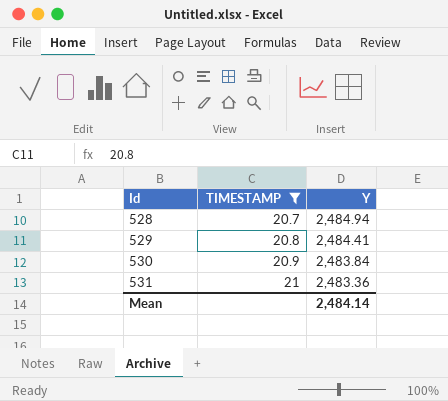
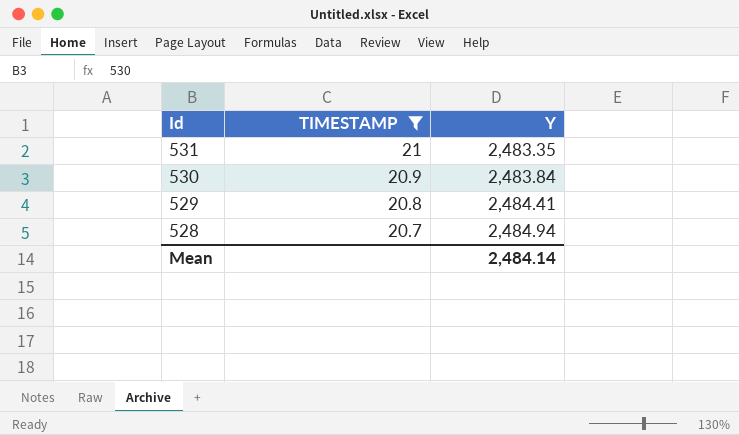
row order: Id ascending -> Id descending
531 | Y: 2,483.36 -> 2,483.35

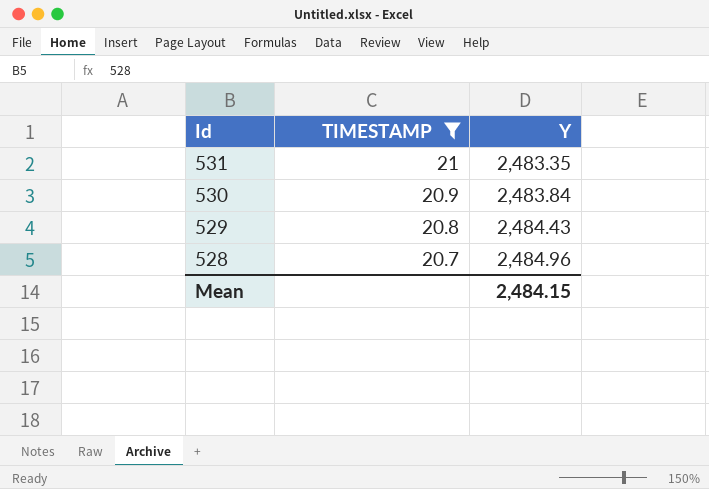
529 | Y: 2,484.41 -> 2,484.43
528 | Y: 2,484.94 -> 2,484.96
Mean | Y: 2,484.14 -> 2,484.15

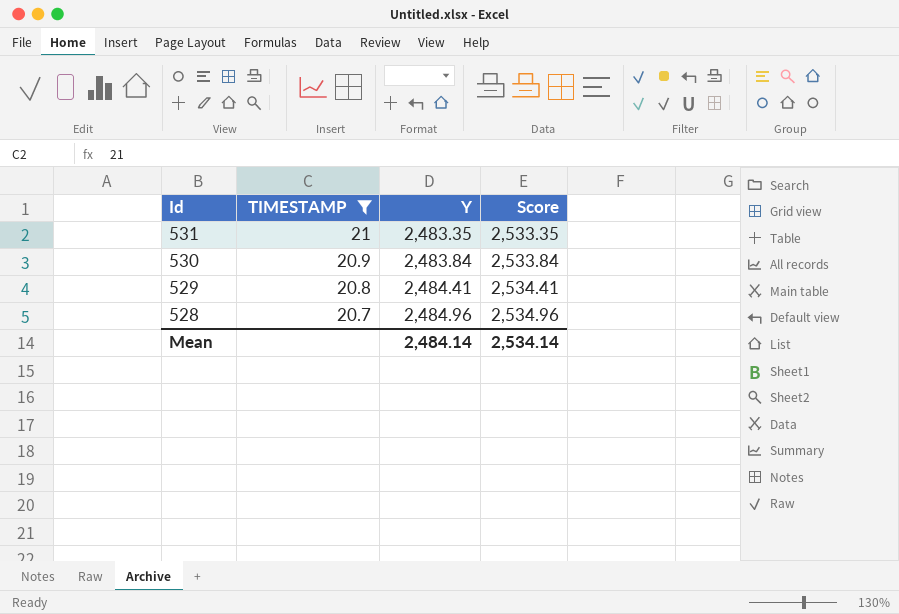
column Score | formula: none -> [Y] + 50
529 | Y: 2,484.43 -> 2,484.41
Mean | Y: 2,484.15 -> 2,484.14

